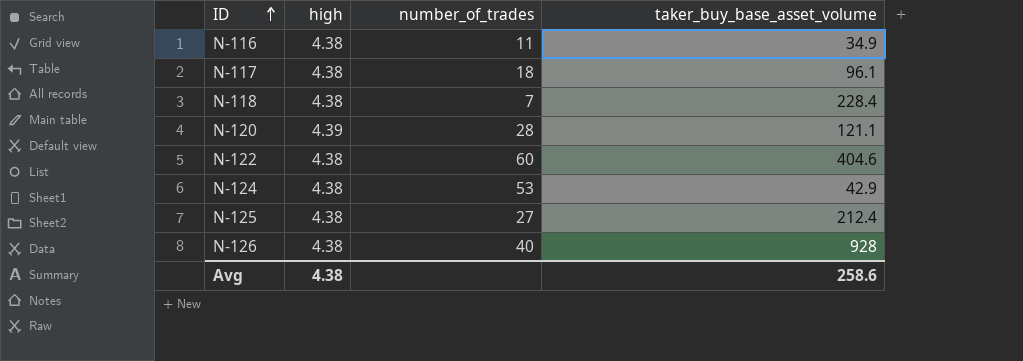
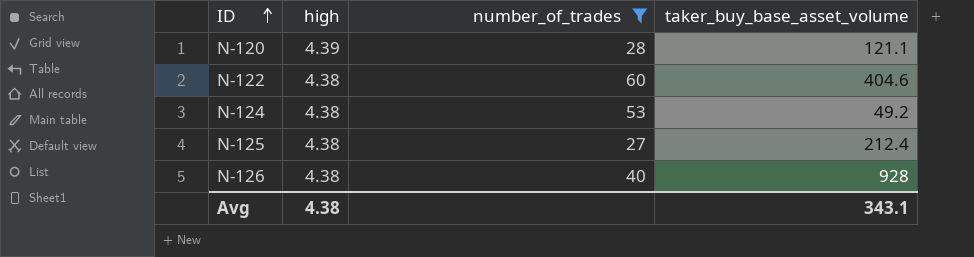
filter: none -> number_of_trades >= 27
N-124 | taker_buy_base_asset_volume: 42.9 -> 49.2
Avg | taker_buy_base_asset_volume: 258.6 -> 343.1

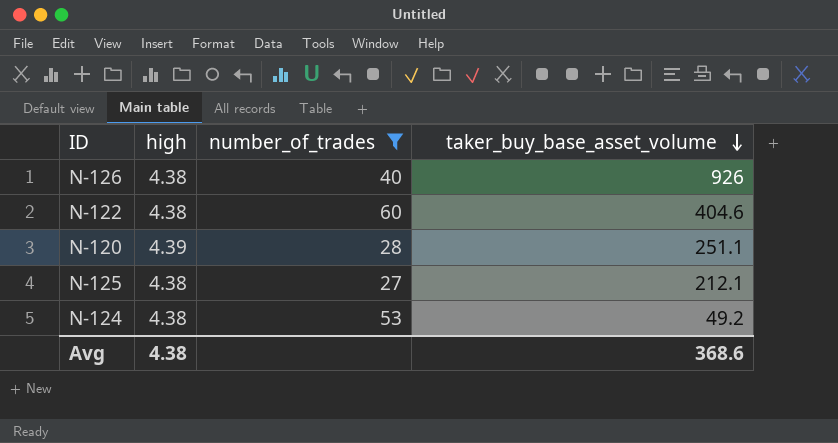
row order: ID ascending -> taker_buy_base_asset_volume descending
N-126 | taker_buy_base_asset_volume: 928 -> 926
N-120 | taker_buy_base_asset_volume: 121.1 -> 251.1
N-125 | taker_buy_base_asset_volume: 212.4 -> 212.1
Avg | taker_buy_base_asset_volume: 343.1 -> 368.6

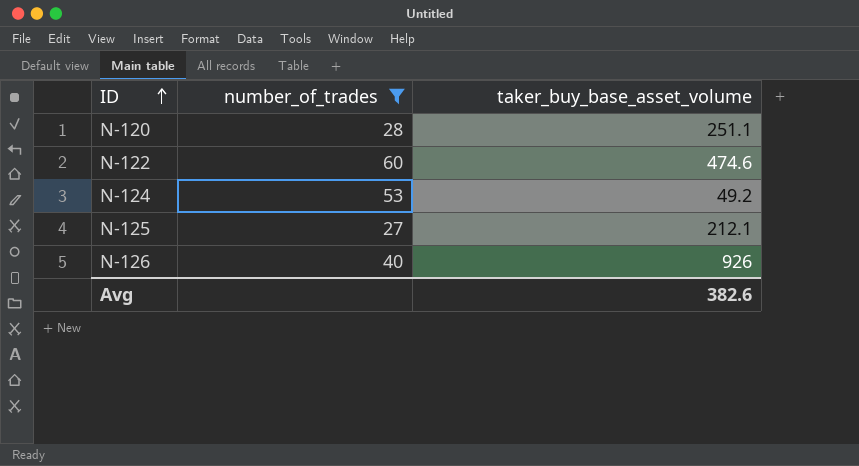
row order: taker_buy_base_asset_volume descending -> ID ascending
column high | position: 2 -> none
N-122 | taker_buy_base_asset_volume: 404.6 -> 474.6
Avg | taker_buy_base_asset_volume: 368.6 -> 382.6

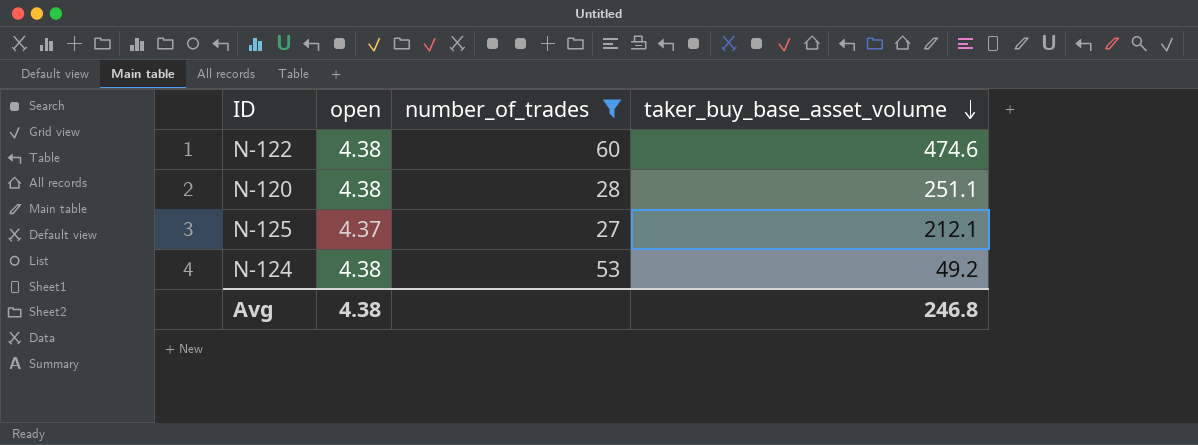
row order: ID ascending -> taker_buy_base_asset_volume descending
column open | position: none -> 2
row N-126: 40 | 926 -> none
Avg | taker_buy_base_asset_volume: 382.6 -> 246.8

